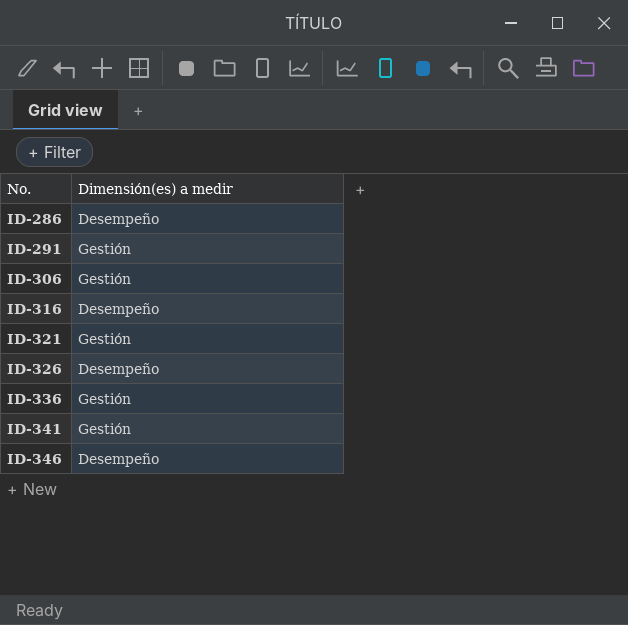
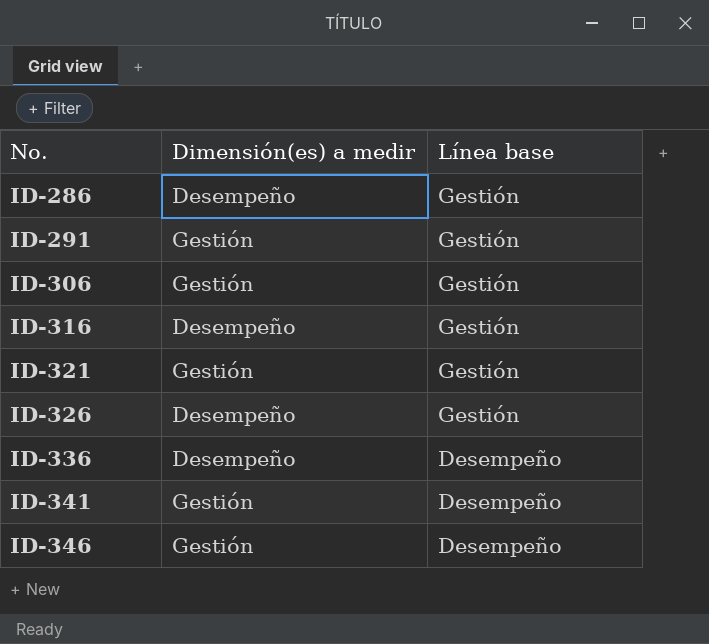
column Línea base | position: none -> 3
ID-336 | Dimensión(es) a medir: Gestión -> Desempeño
ID-346 | Dimensión(es) a medir: Desempeño -> Gestión

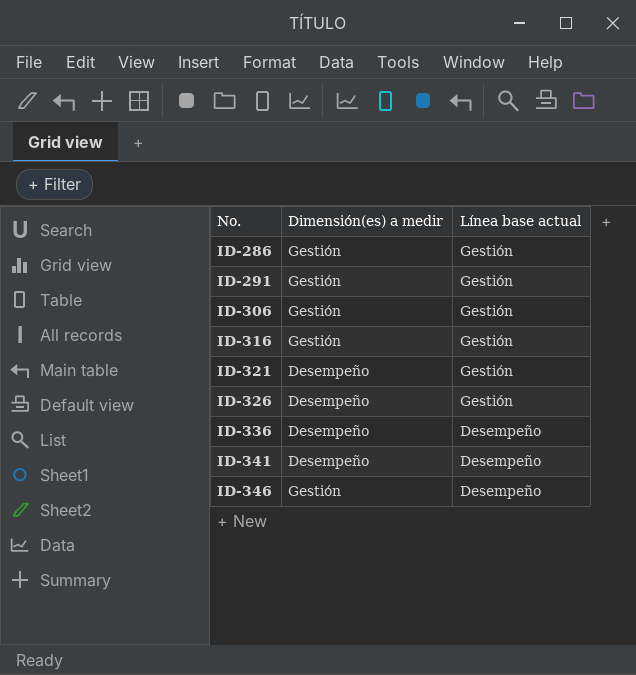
column name: Línea base -> Línea base actual
ID-286 | Dimensión(es) a medir: Desempeño -> Gestión
ID-316 | Dimensión(es) a medir: Desempeño -> Gestión
ID-321 | Dimensión(es) a medir: Gestión -> Desempeño
ID-341 | Dimensión(es) a medir: Gestión -> Desempeño

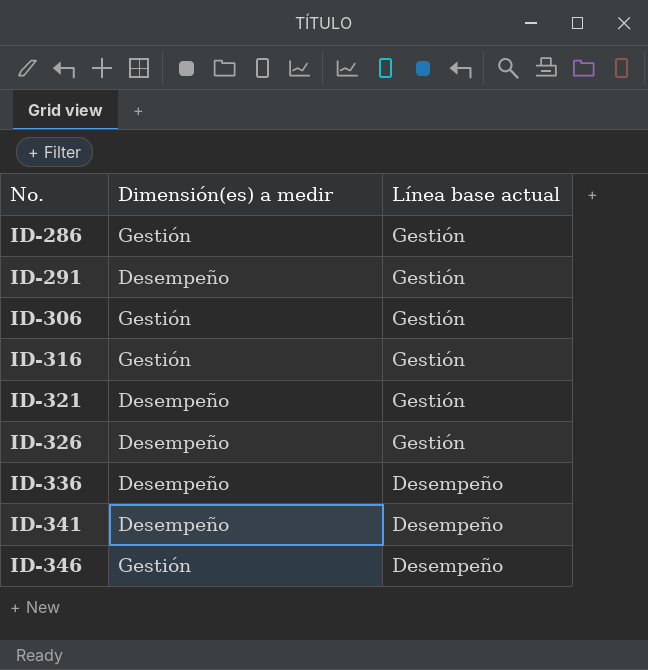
ID-291 | Dimensión(es) a medir: Gestión -> Desempeño

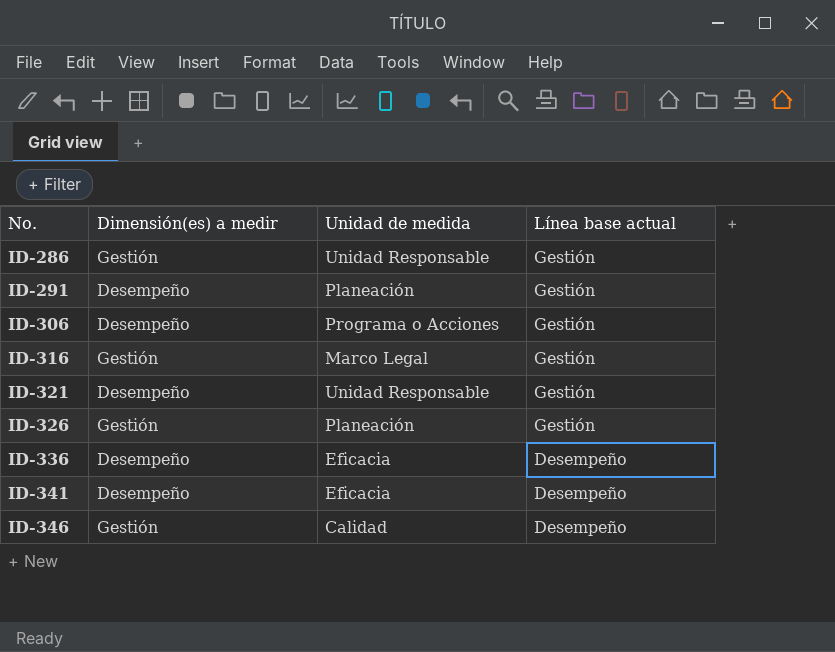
column Unidad de medida | position: none -> 3
ID-306 | Dimensión(es) a medir: Gestión -> Desempeño
ID-326 | Dimensión(es) a medir: Desempeño -> Gestión

